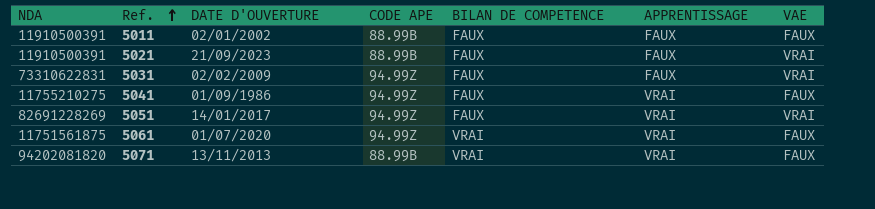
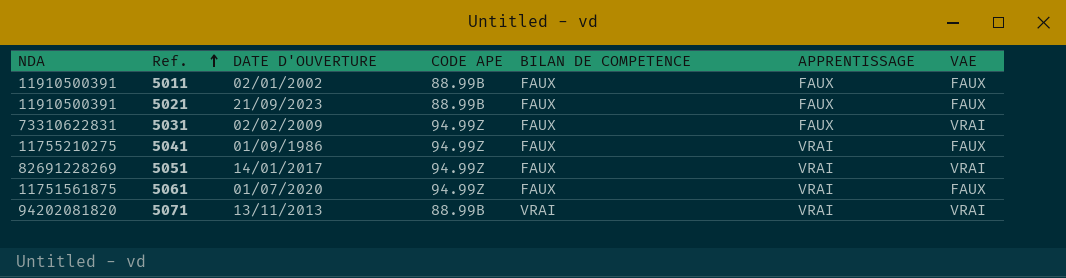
5021 | VAE: VRAI -> FAUX
5061 | BILAN DE COMPETENCE: VRAI -> FAUX
5071 | VAE: FAUX -> VRAI

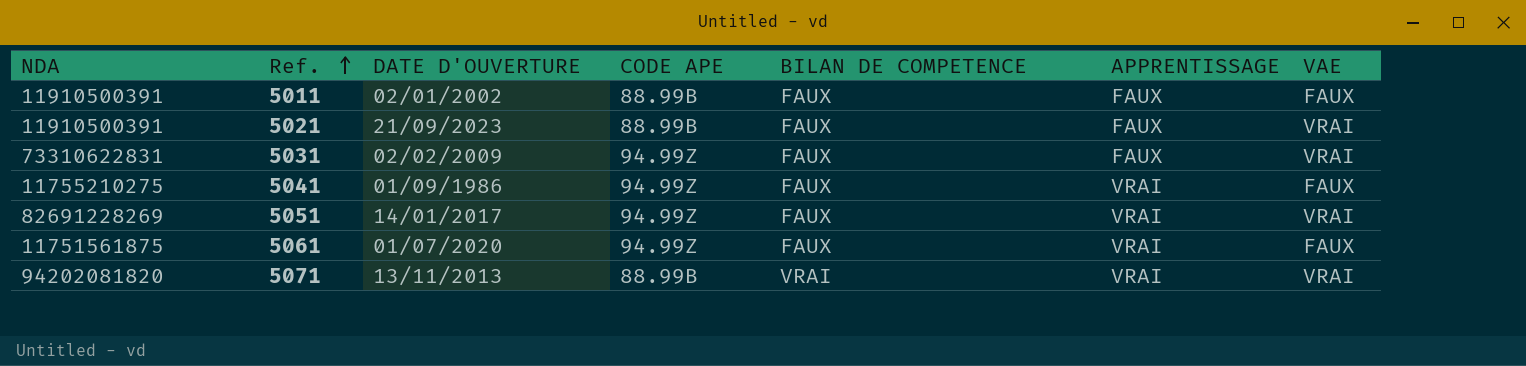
5021 | VAE: FAUX -> VRAI

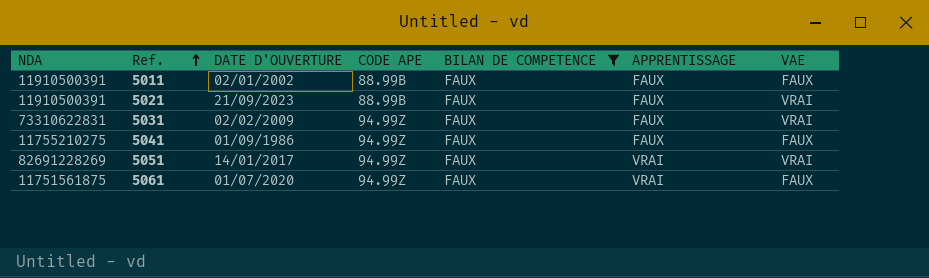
filter: none -> BILAN DE COMPETENCE = FAUX
5041 | APPRENTISSAGE: VRAI -> FAUX

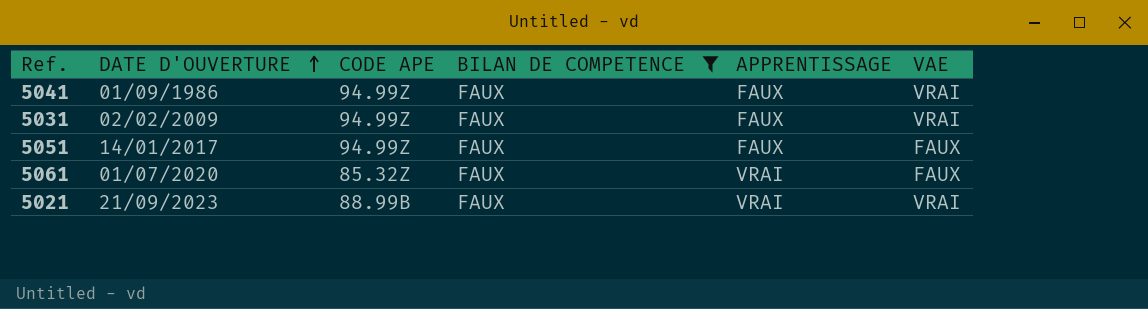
row order: Ref. ascending -> DATE D'OUVERTURE ascending
column NDA | position: 1 -> none
row 5011: 11910500391 | 02/01/2002 | 88.99B | FAUX | FAUX | FAUX -> none
5041 | VAE: FAUX -> VRAI
5051 | APPRENTISSAGE: VRAI -> FAUX
5051 | VAE: VRAI -> FAUX
5061 | CODE APE: 94.99Z -> 85.32Z
5021 | APPRENTISSAGE: FAUX -> VRAI

